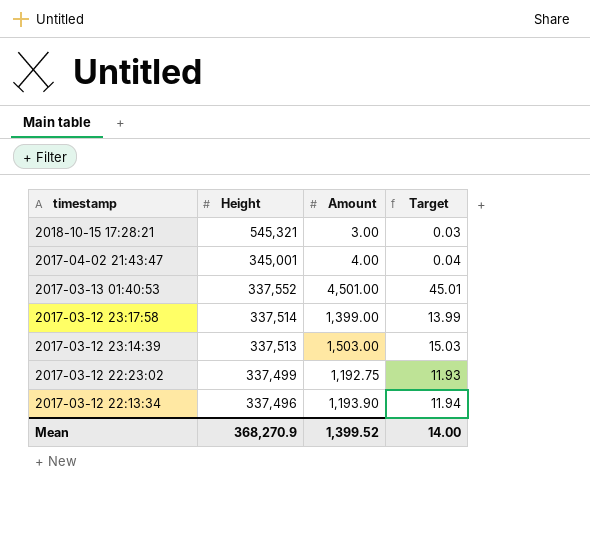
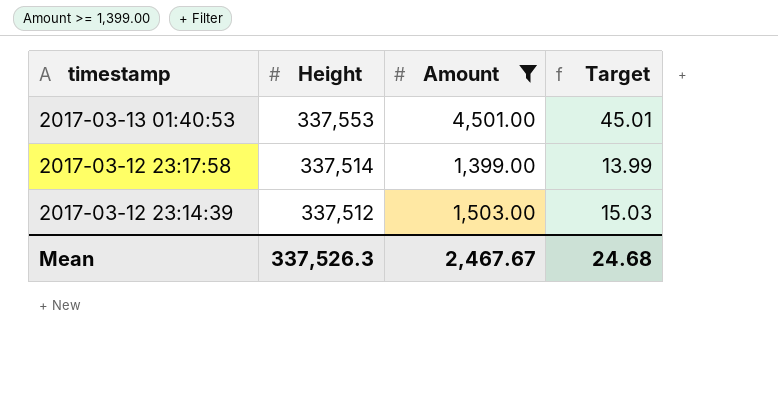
filter: none -> Amount >= 1,399.00
2017-03-13 01:40:53 | Height: 337,552 -> 337,553
2017-03-12 23:14:39 | Height: 337,513 -> 337,512
Mean | Height: 368,270.9 -> 337,526.3
Mean | Amount: 1,399.52 -> 2,467.67
Mean | Target: 14.00 -> 24.68

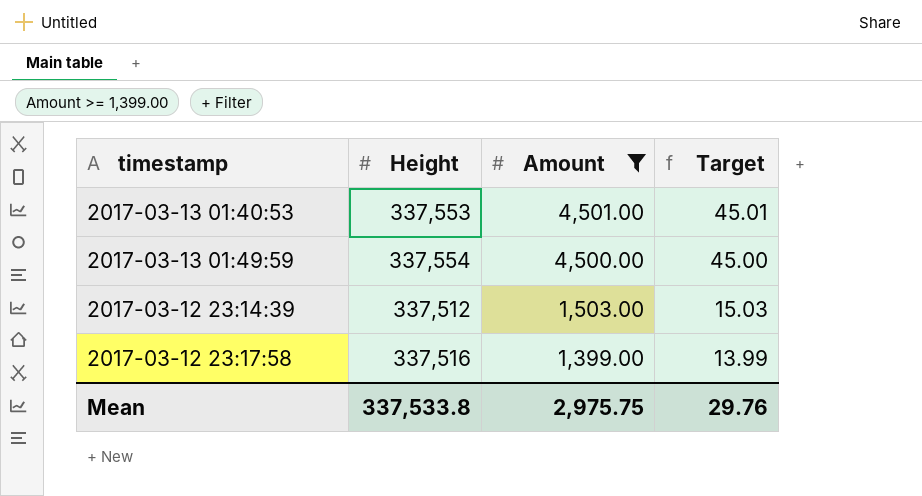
row order: timestamp descending -> Amount descending
row 2017-03-13 01:49:59: none -> 337,554 | 4,500.00 | 45.00
2017-03-12 23:17:58 | Height: 337,514 -> 337,516
Mean | Height: 337,526.3 -> 337,533.8
Mean | Amount: 2,467.67 -> 2,975.75
Mean | Target: 24.68 -> 29.76

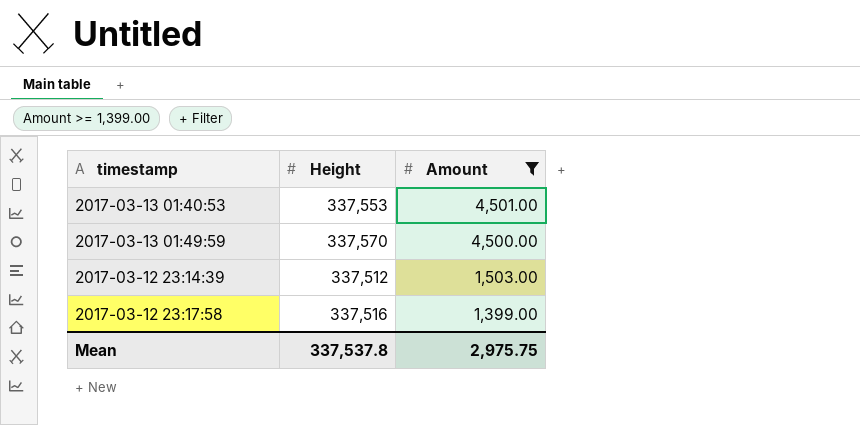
column Target | formula: [Amount] * 0.01 -> none
2017-03-13 01:49:59 | Height: 337,554 -> 337,570
Mean | Height: 337,533.8 -> 337,537.8

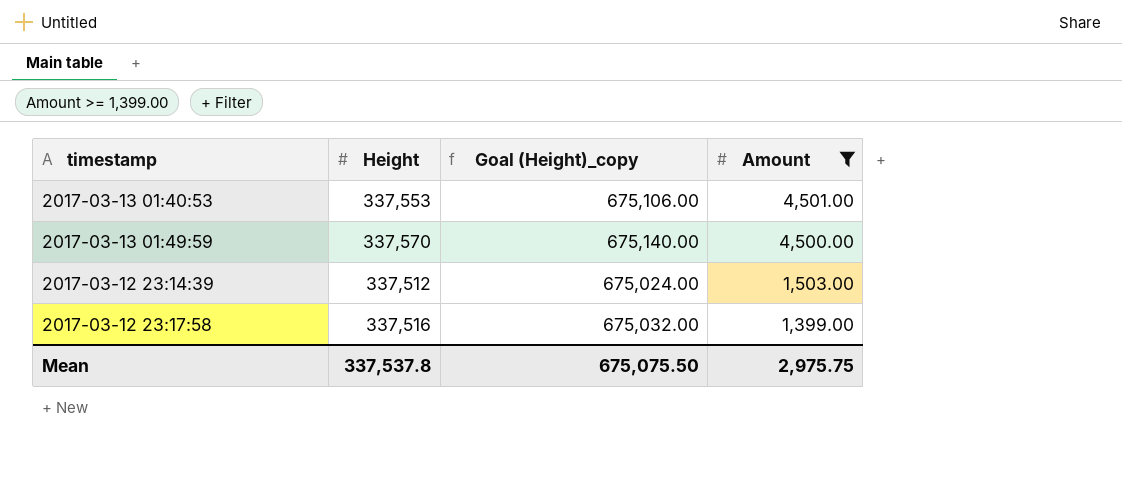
column Goal (Height)_copy | formula: none -> [Height] * 2

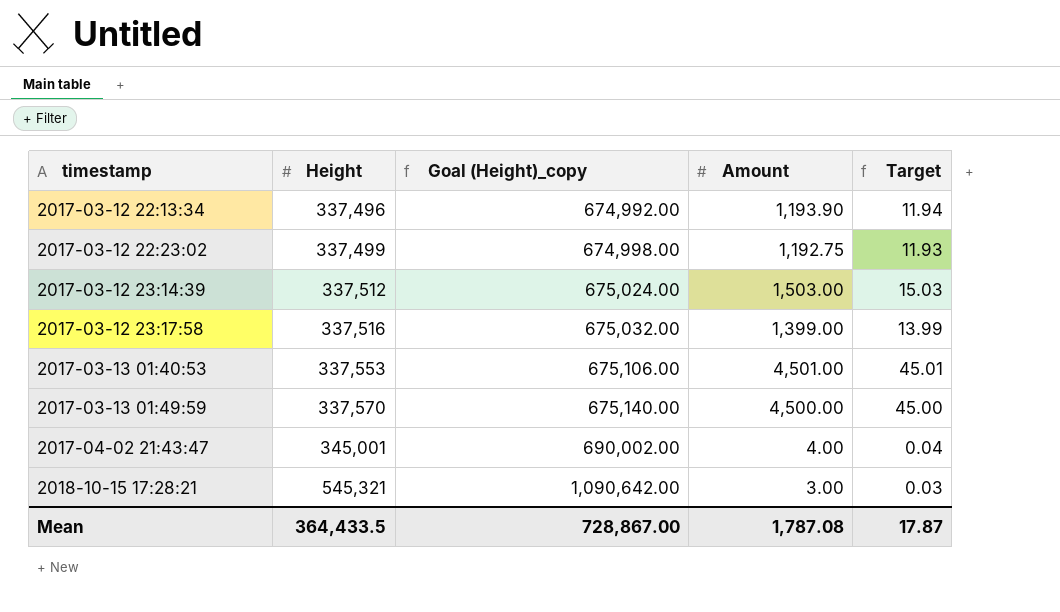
filter: Amount >= 1,399.00 -> none
row order: Amount descending -> timestamp ascending
column Target | formula: none -> [Amount] * 0.01
Mean | Height: 337,537.8 -> 364,433.5
Mean | Goal (Height)_copy: 675,075.50 -> 728,867.00
Mean | Amount: 2,975.75 -> 1,787.08

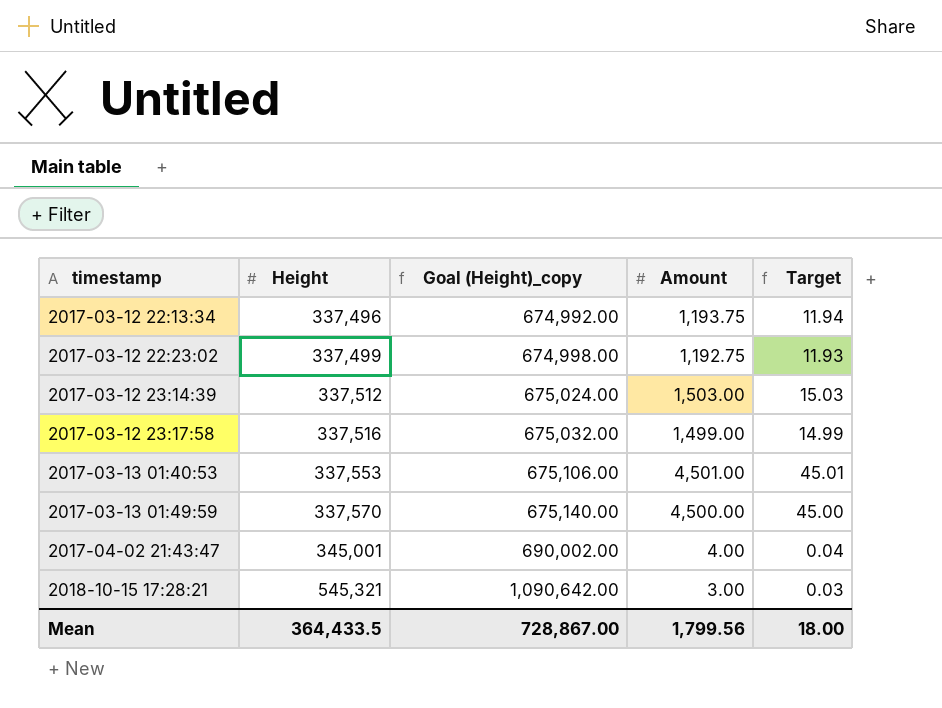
2017-03-12 22:13:34 | Amount: 1,193.90 -> 1,193.75
2017-03-12 23:17:58 | Amount: 1,399.00 -> 1,499.00
2017-03-12 23:17:58 | Target: 13.99 -> 14.99
Mean | Amount: 1,787.08 -> 1,799.56
Mean | Target: 17.87 -> 18.00

